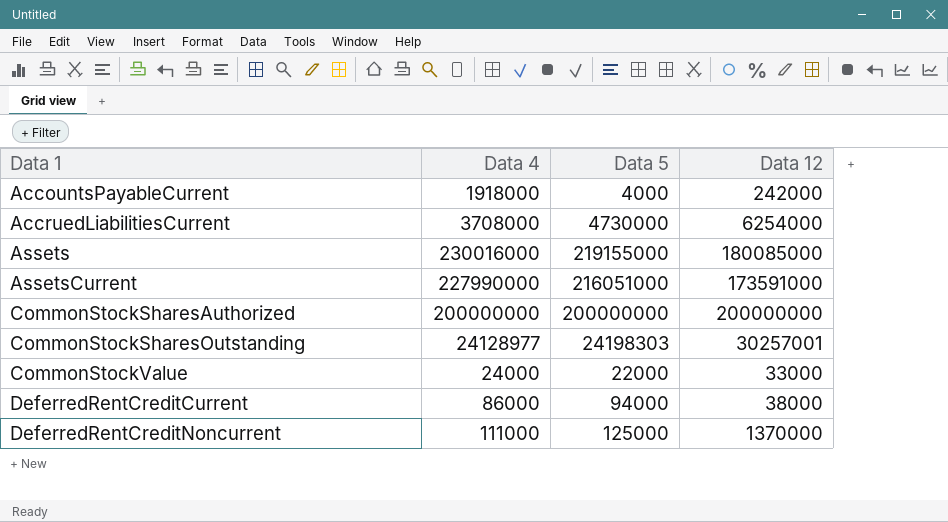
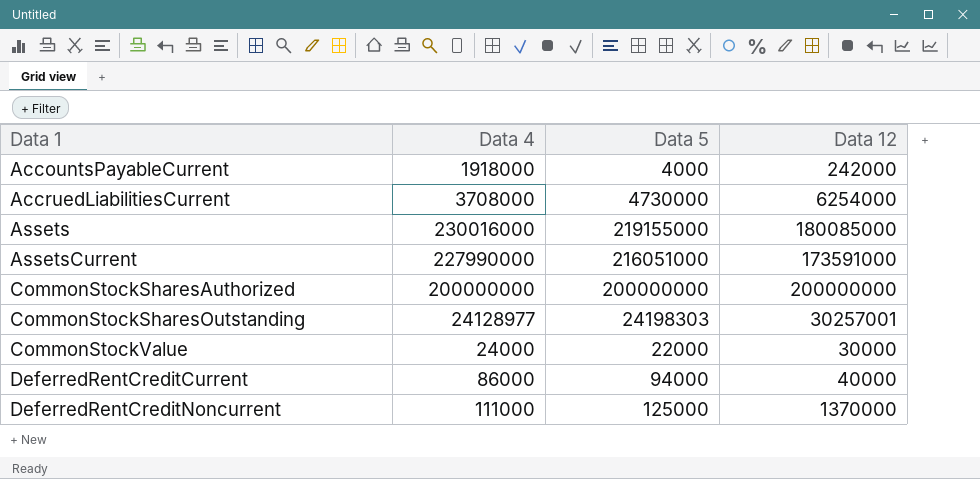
CommonStockValue | Data 12: 33000 -> 30000
DeferredRentCreditCurrent | Data 12: 38000 -> 40000

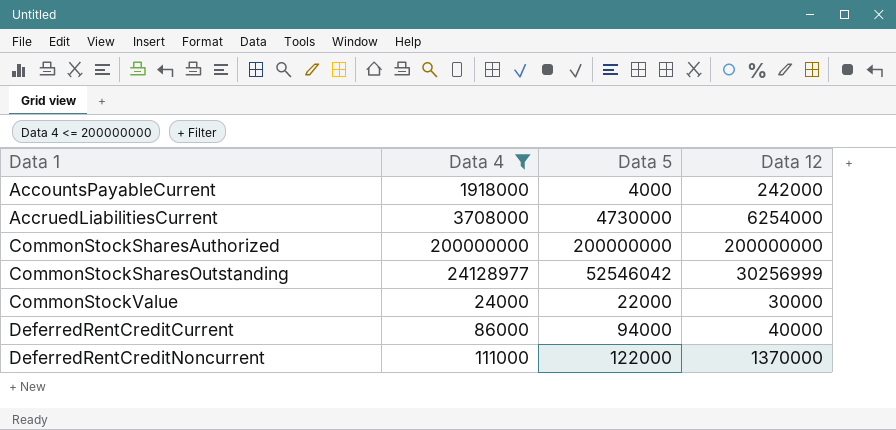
filter: none -> Data 4 <= 200000000
CommonStockSharesOutstanding | Data 5: 24198303 -> 52546042
CommonStockSharesOutstanding | Data 12: 30257001 -> 30256999
DeferredRentCreditNoncurrent | Data 5: 125000 -> 122000

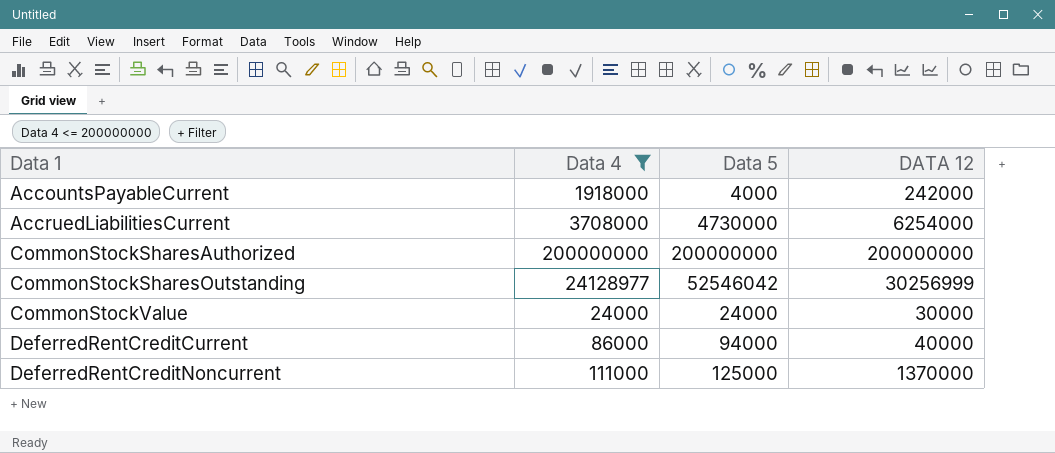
column name: Data 12 -> DATA 12
CommonStockValue | Data 5: 22000 -> 24000
DeferredRentCreditNoncurrent | Data 5: 122000 -> 125000

